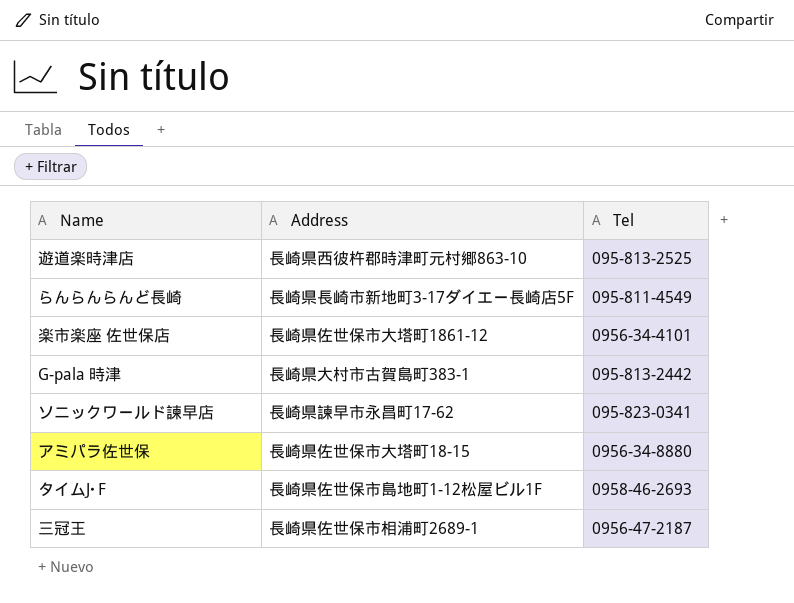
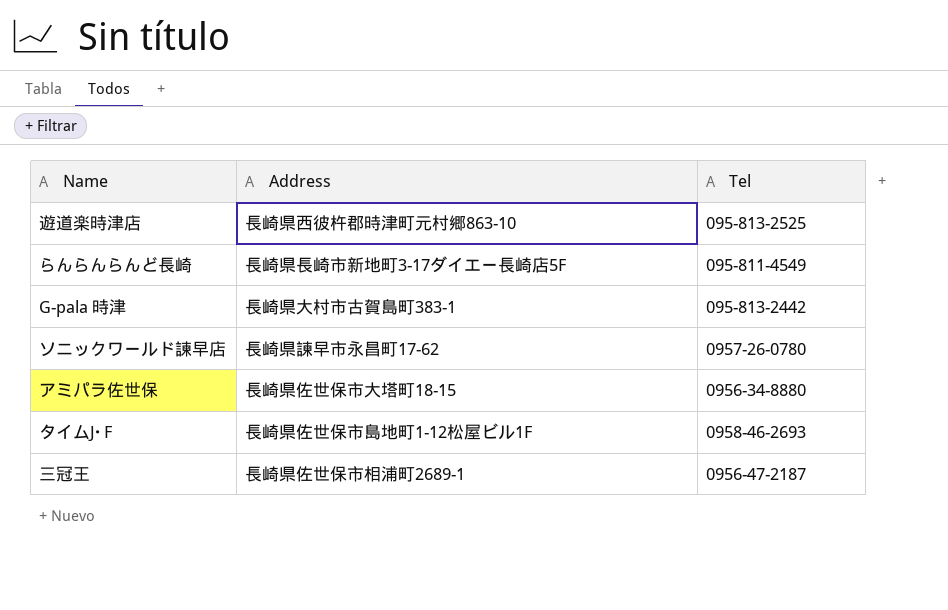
row 楽市楽座 佐世保店: 長崎県佐世保市大塔町1861-12 | 0956-34-4101 -> none
ソニックワールド諫早店 | Tel: 095-823-0341 -> 0957-26-0780

